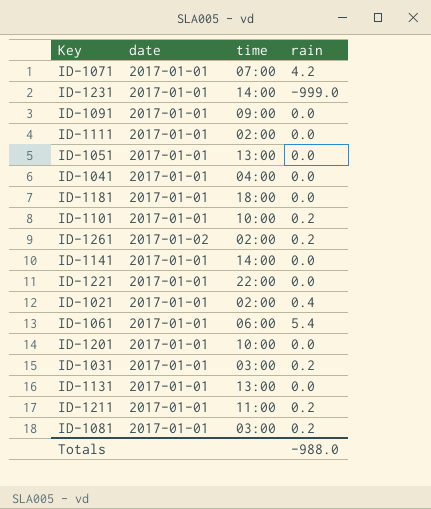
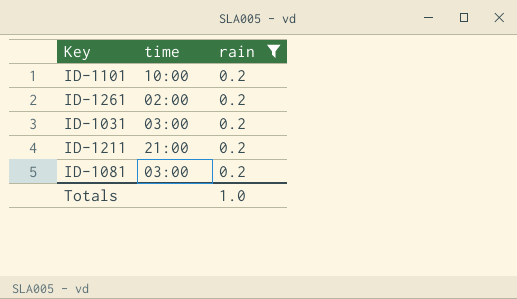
filter: none -> rain = 0.2
column date | position: 2 -> none
ID-1211 | time: 11:00 -> 21:00
Totals | rain: -988.0 -> 1.0

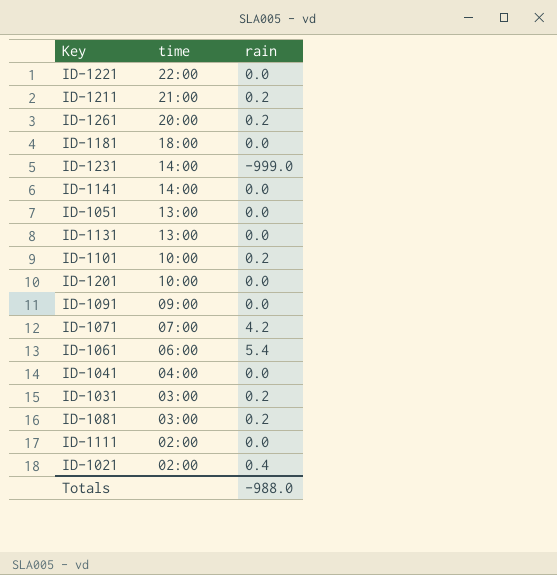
filter: rain = 0.2 -> none
row order: none -> time descending
ID-1261 | time: 02:00 -> 20:00
Totals | rain: 1.0 -> -988.0

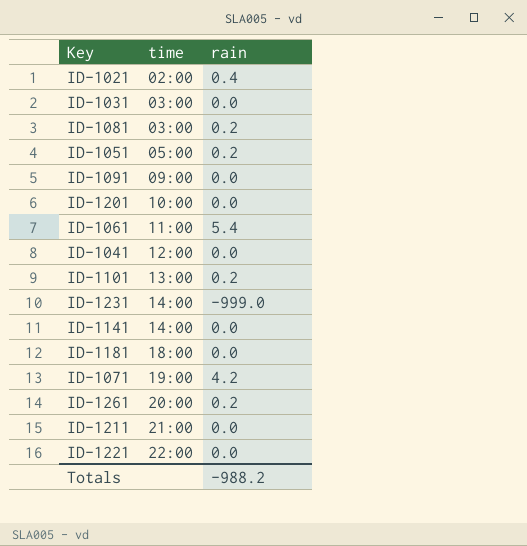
row order: time descending -> time ascending
row ID-1131: 13:00 | 0.0 -> none
row ID-1111: 02:00 | 0.0 -> none
ID-1031 | rain: 0.2 -> 0.0
ID-1051 | time: 13:00 -> 05:00
ID-1051 | rain: 0.0 -> 0.2
ID-1061 | time: 06:00 -> 11:00
ID-1041 | time: 04:00 -> 12:00
ID-1101 | time: 10:00 -> 13:00
ID-1071 | time: 07:00 -> 19:00
ID-1211 | rain: 0.2 -> 0.0
Totals | rain: -988.0 -> -988.2

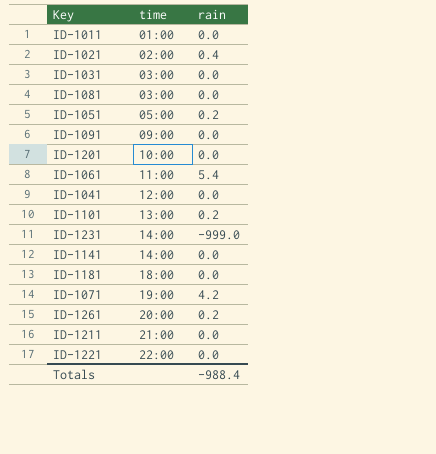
row ID-1011: none -> 01:00 | 0.0
ID-1081 | rain: 0.2 -> 0.0
Totals | rain: -988.2 -> -988.4

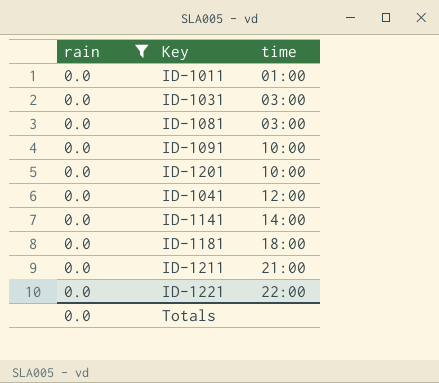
filter: none -> rain = 0.0
column rain | position: 3 -> 1
ID-1091 | time: 09:00 -> 10:00
Totals | rain: -988.4 -> 0.0

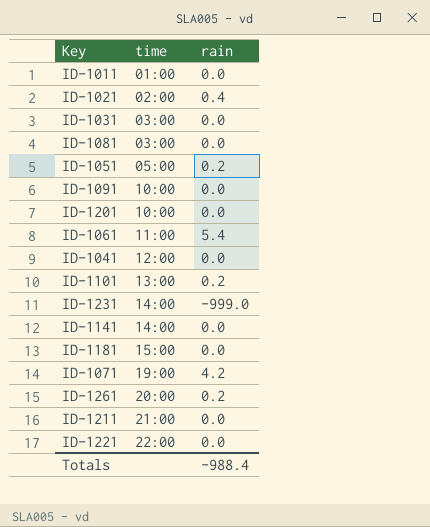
filter: rain = 0.0 -> none
column rain | position: 1 -> 3
ID-1181 | time: 18:00 -> 15:00
Totals | rain: 0.0 -> -988.4

